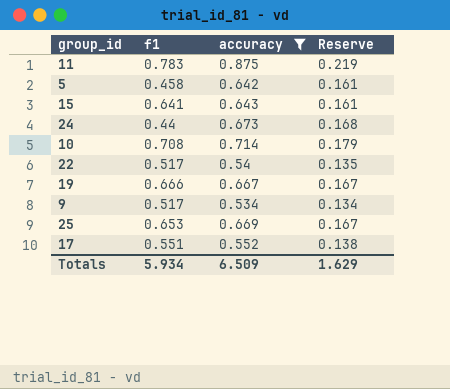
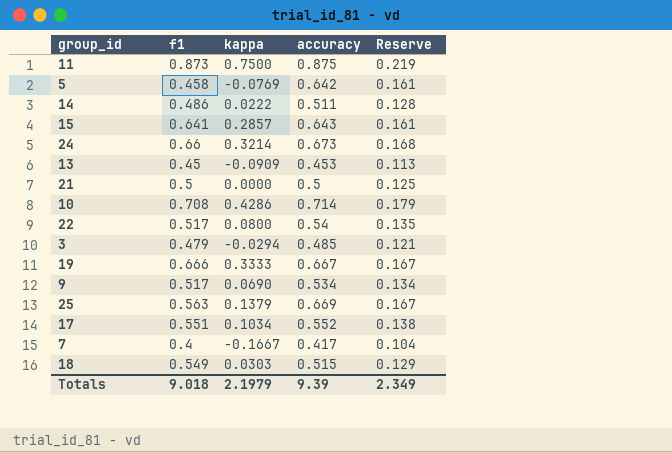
filter: accuracy >= 0.534 -> none
column kappa | position: none -> 3
11 | f1: 0.783 -> 0.873
24 | f1: 0.44 -> 0.66
25 | f1: 0.653 -> 0.563
Totals | f1: 5.934 -> 9.018
Totals | accuracy: 6.509 -> 9.39
Totals | Reserve: 1.629 -> 2.349

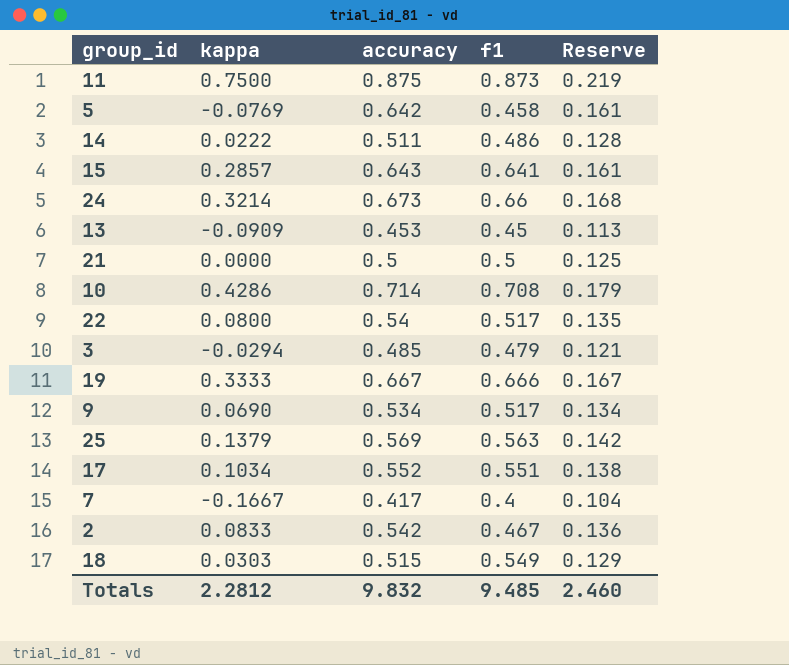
column f1 | position: 2 -> 4
25 | accuracy: 0.669 -> 0.569
25 | Reserve: 0.167 -> 0.142
row 2: none -> 0.0833 | 0.542 | 0.467 | 0.136
Totals | kappa: 2.1979 -> 2.2812
Totals | accuracy: 9.39 -> 9.832
Totals | f1: 9.018 -> 9.485
Totals | Reserve: 2.349 -> 2.460

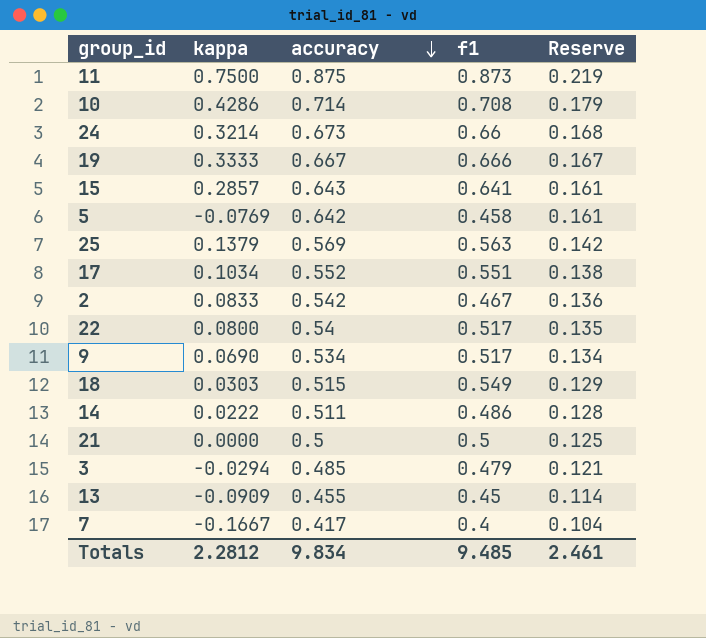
row order: none -> accuracy descending
13 | accuracy: 0.453 -> 0.455
13 | Reserve: 0.113 -> 0.114
Totals | accuracy: 9.832 -> 9.834
Totals | Reserve: 2.460 -> 2.461

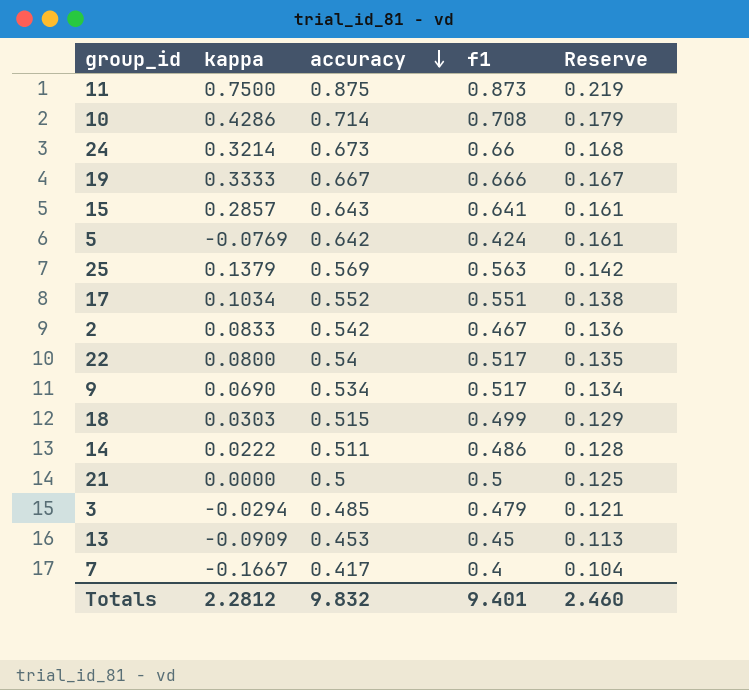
5 | f1: 0.458 -> 0.424
18 | f1: 0.549 -> 0.499
13 | accuracy: 0.455 -> 0.453
13 | Reserve: 0.114 -> 0.113
Totals | accuracy: 9.834 -> 9.832
Totals | f1: 9.485 -> 9.401
Totals | Reserve: 2.461 -> 2.460

